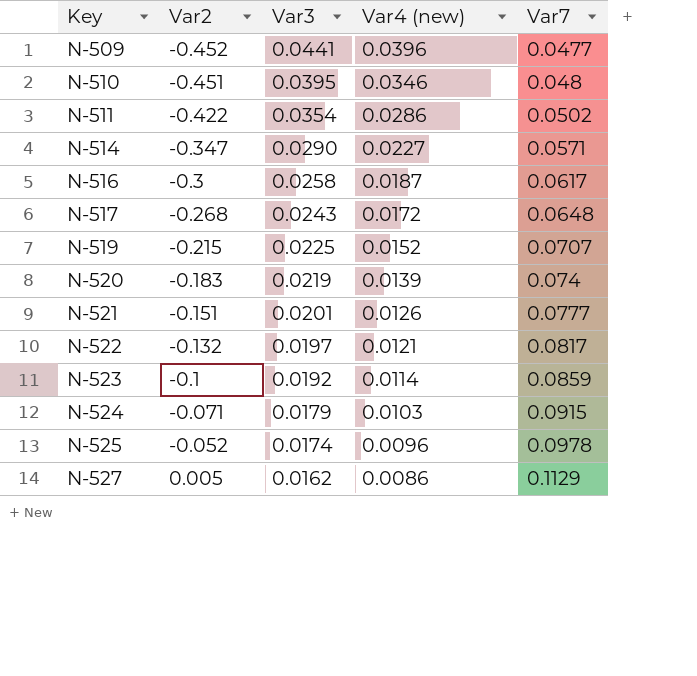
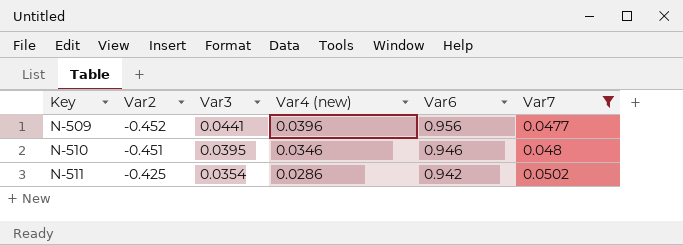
filter: none -> Var7 <= 0.0502
column Var6 | position: none -> 5
N-511 | Var2: -0.422 -> -0.425

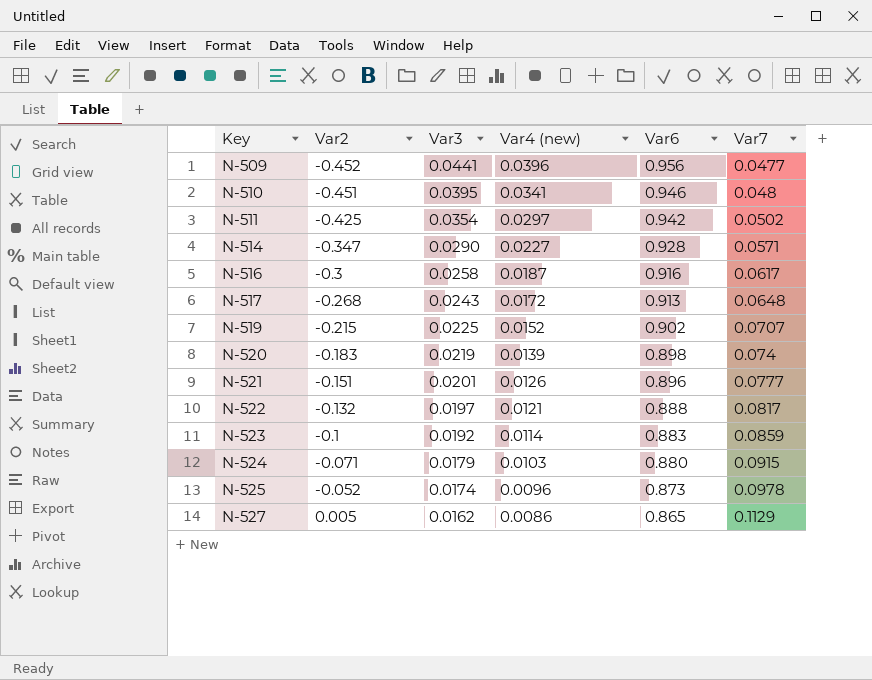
filter: Var7 <= 0.0502 -> none
N-510 | Var4 (new): 0.0346 -> 0.0341
N-511 | Var4 (new): 0.0286 -> 0.0297

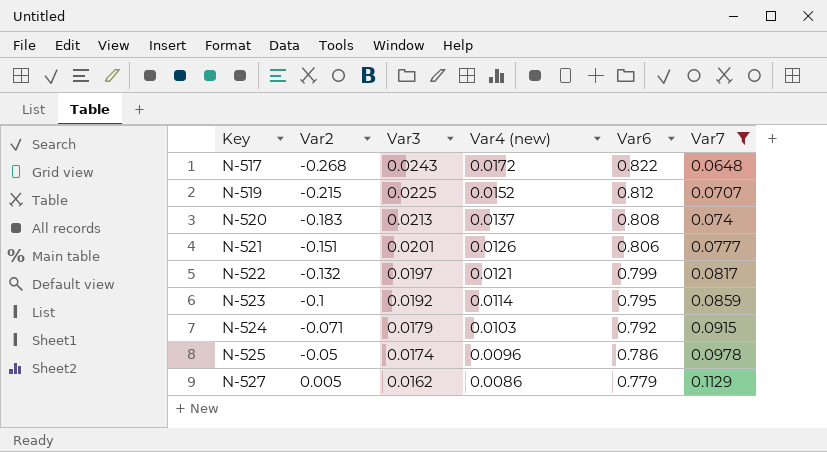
filter: none -> Var7 >= 0.0648
N-517 | Var6: 0.913 -> 0.822
N-519 | Var6: 0.902 -> 0.812
N-520 | Var3: 0.0219 -> 0.0213
N-520 | Var4 (new): 0.0139 -> 0.0137
N-520 | Var6: 0.898 -> 0.808
N-521 | Var6: 0.896 -> 0.806
N-522 | Var6: 0.888 -> 0.799
N-523 | Var6: 0.883 -> 0.795
N-524 | Var6: 0.880 -> 0.792
N-525 | Var2: -0.052 -> -0.05
N-525 | Var6: 0.873 -> 0.786
N-527 | Var6: 0.865 -> 0.779

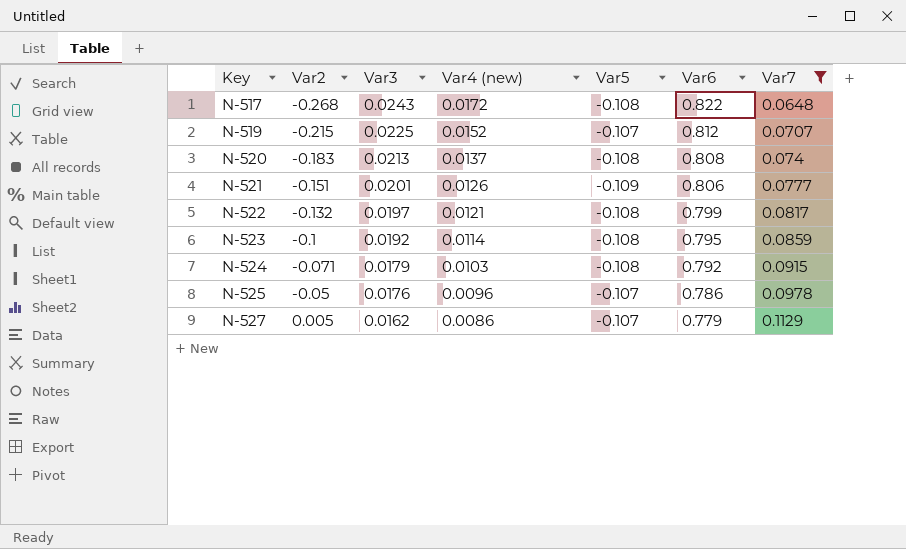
column Var5 | position: none -> 5
N-525 | Var3: 0.0174 -> 0.0176

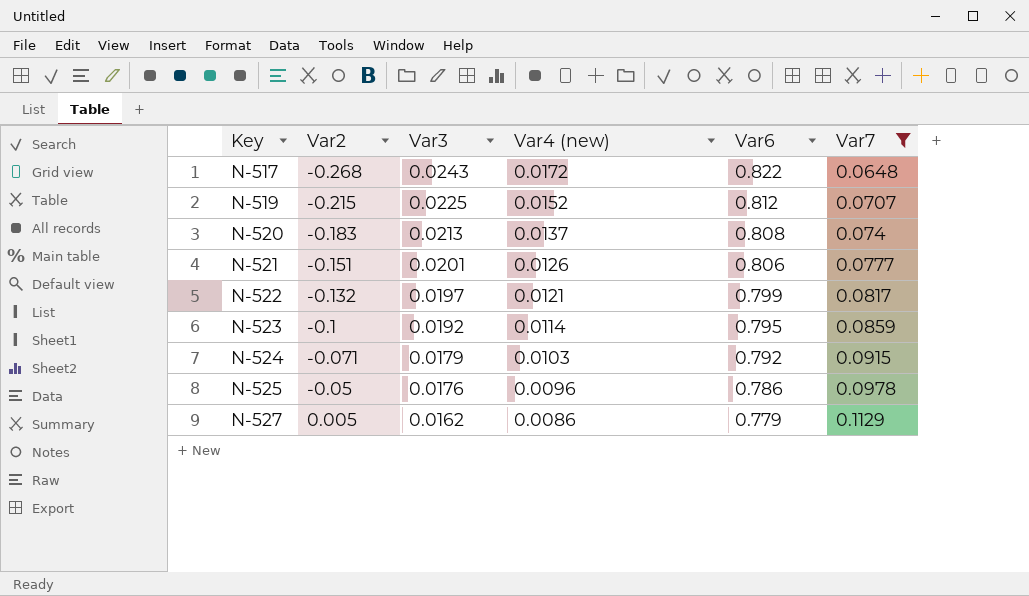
column Var5 | position: 5 -> none

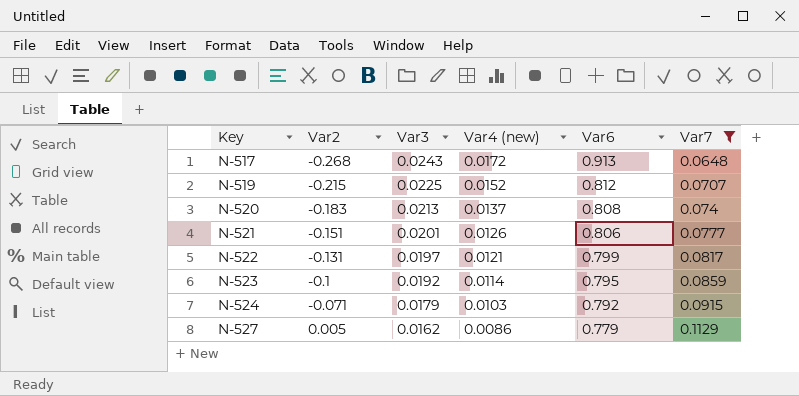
row N-525: -0.05 | 0.0176 | 0.0096 | 0.786 | 0.0978 -> none
N-517 | Var6: 0.822 -> 0.913
N-522 | Var2: -0.132 -> -0.131

